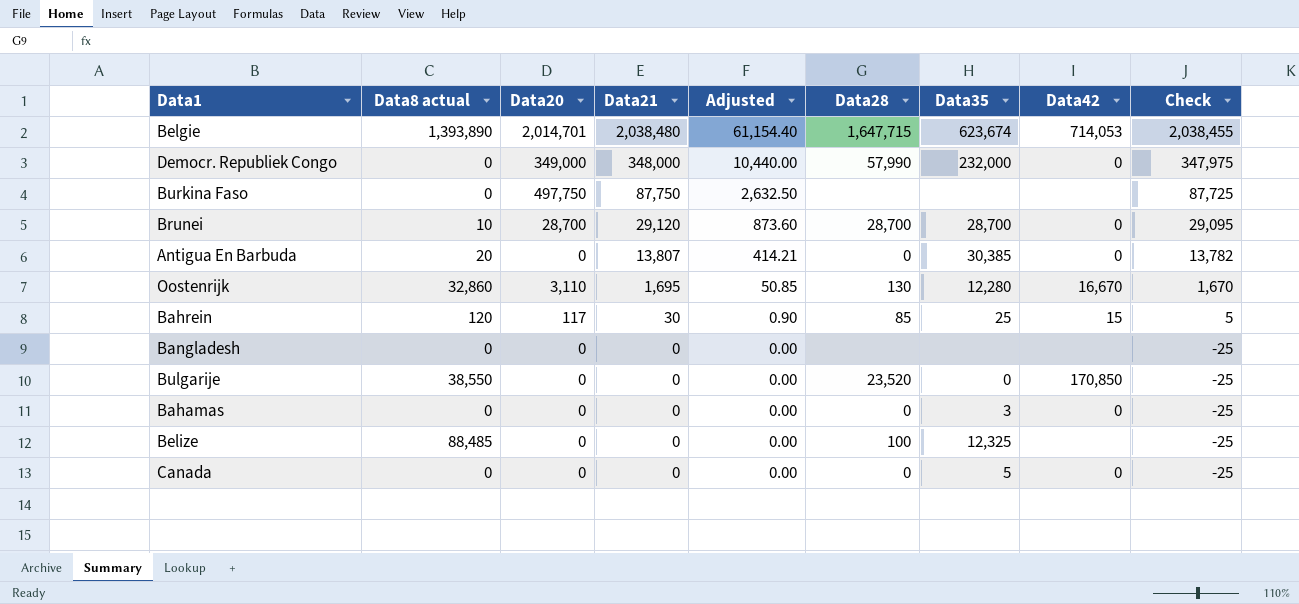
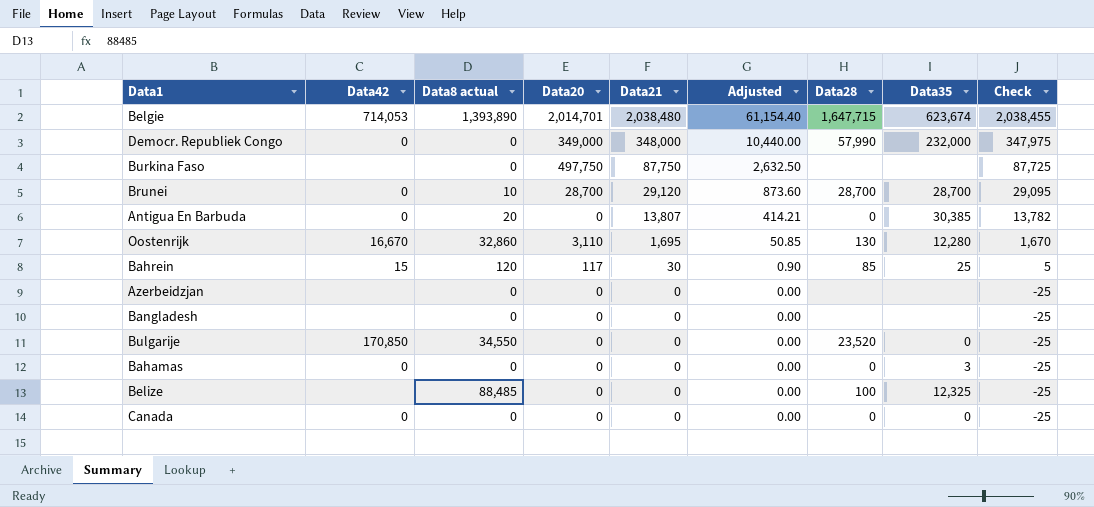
column Data42 | position: 8 -> 2
row Azerbeidzjan: none -> none | 0 | 0 | 0 | 0.00 | none | none | -25
Bulgarije | Data8 actual: 38,550 -> 34,550
Canada | Data35: 5 -> 0

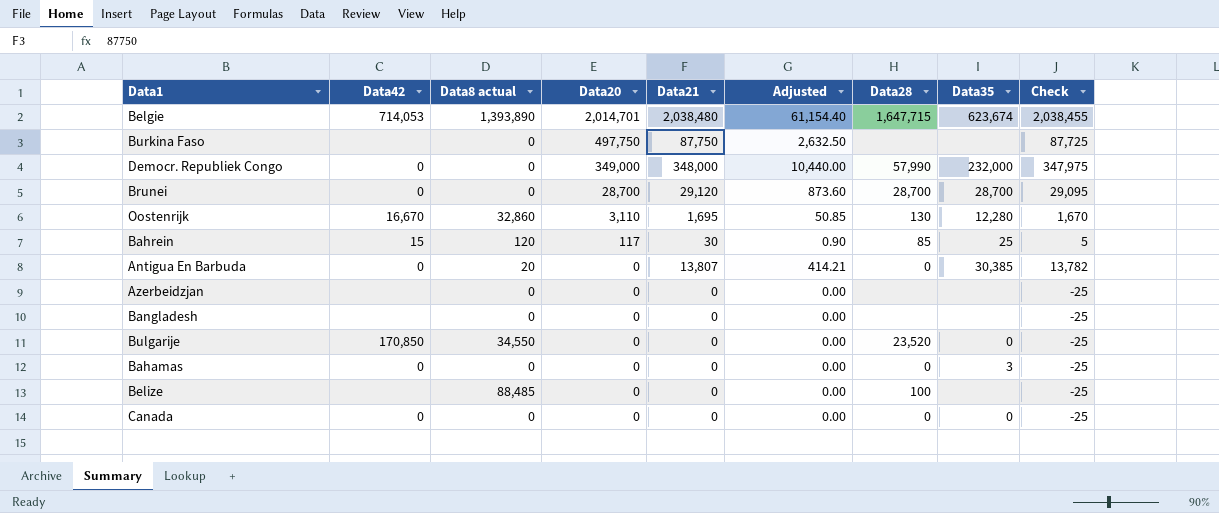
row order: Data21 descending -> Data20 descending
Brunei | Data8 actual: 10 -> 0
Belize | Data35: 12,325 -> none

